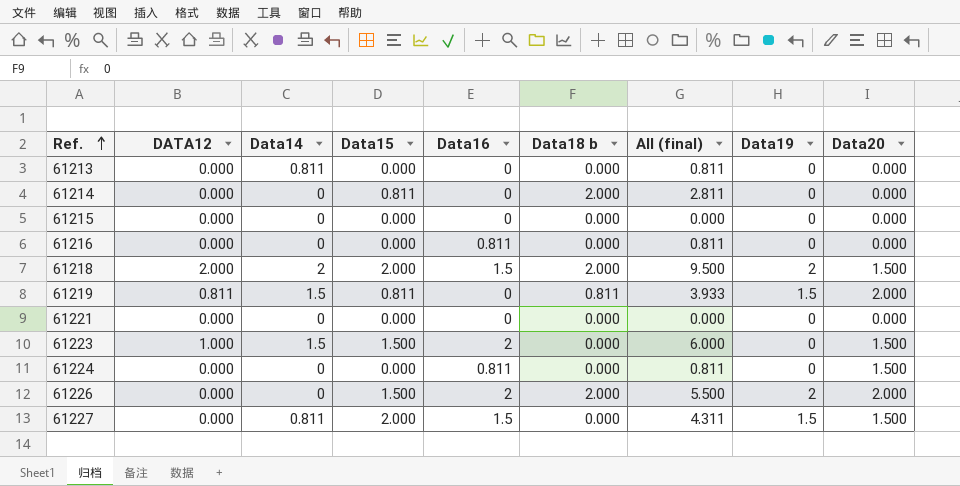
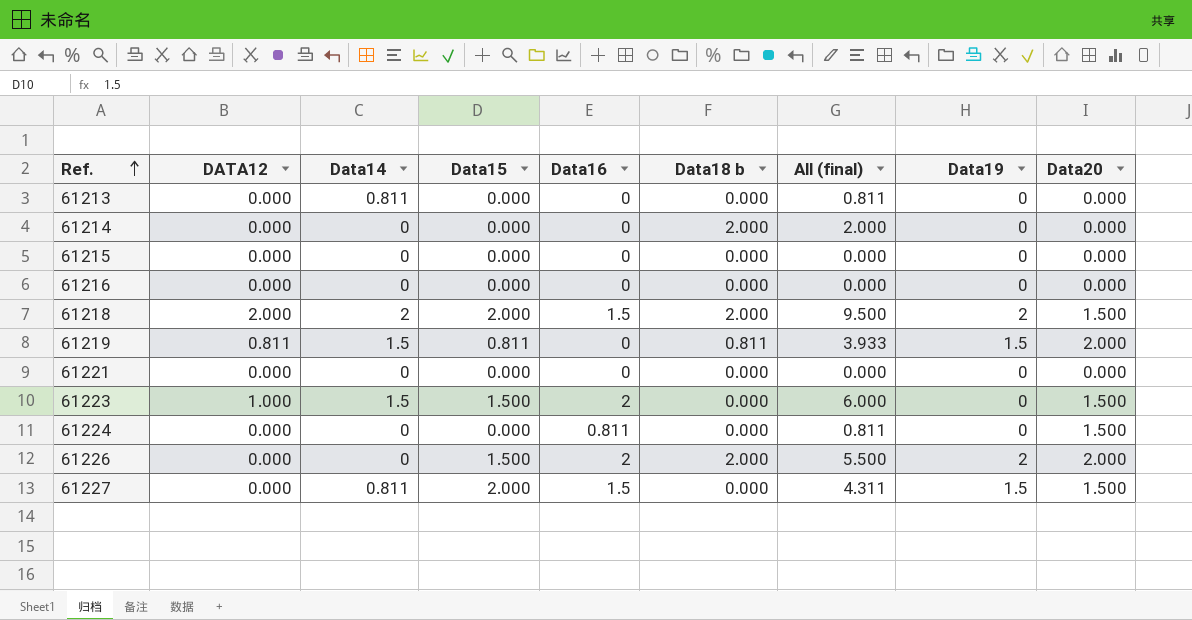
61214 | Data15: 0.811 -> 0.000
61214 | All (final): 2.811 -> 2.000
61216 | Data16: 0.811 -> 0
61216 | All (final): 0.811 -> 0.000

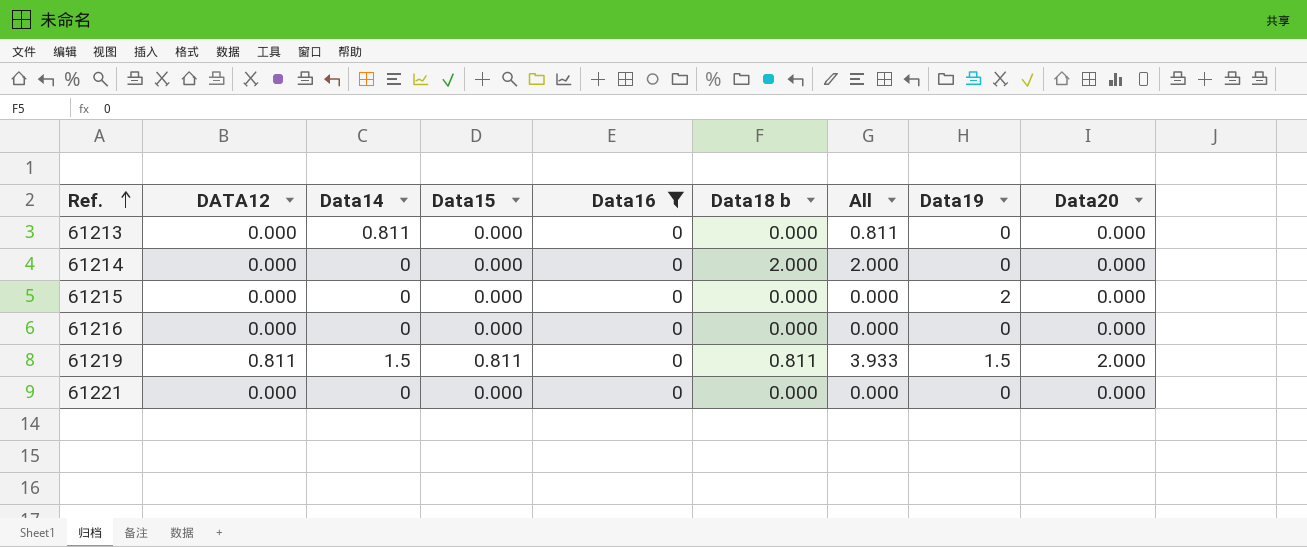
filter: none -> Data16 = 0
column name: All (final) -> All
61215 | Data19: 0 -> 2

